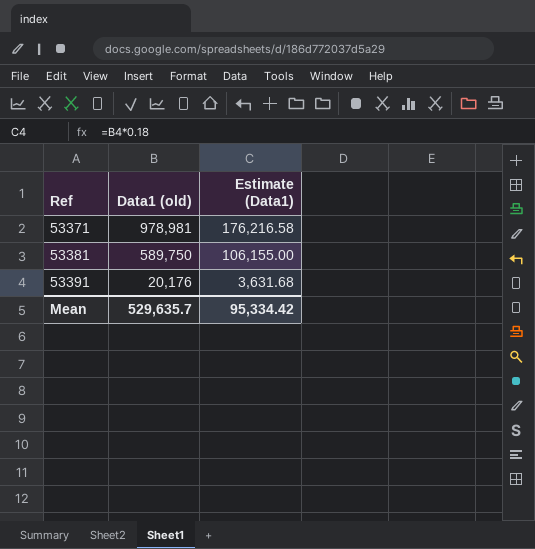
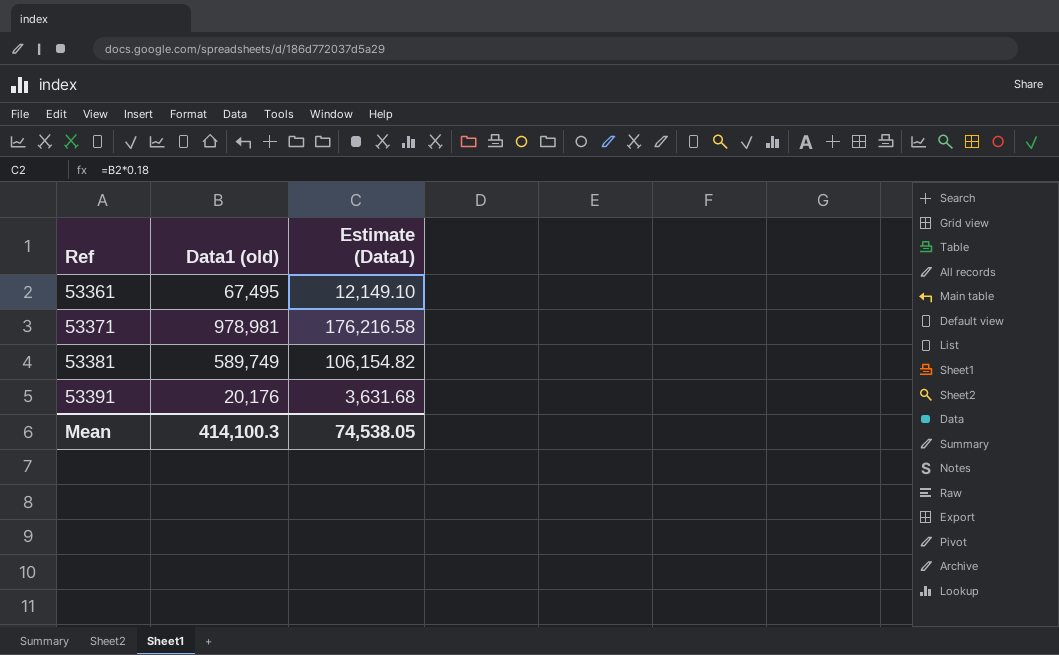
row 53361: none -> 67,495 | 12,149.10
53381 | Data1 (old): 589,750 -> 589,749
53381 | Estimate (Data1): 106,155.00 -> 106,154.82
Mean | Data1 (old): 529,635.7 -> 414,100.3
Mean | Estimate (Data1): 95,334.42 -> 74,538.05

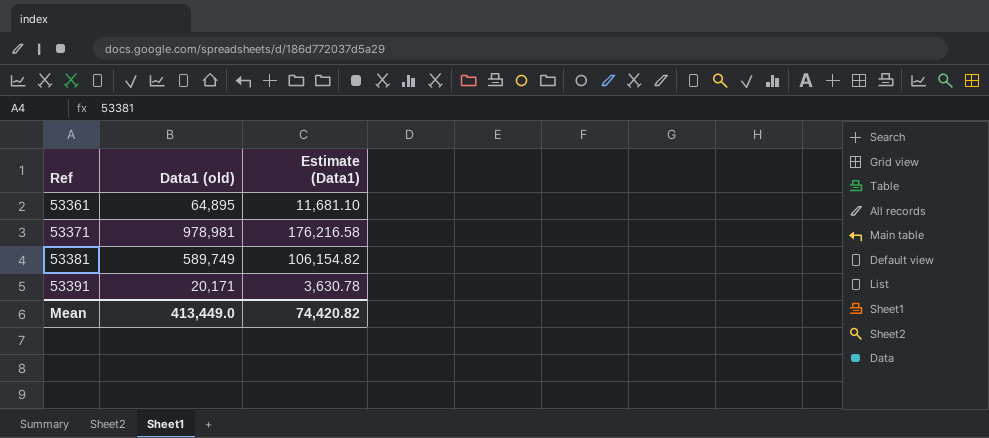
53361 | Data1 (old): 67,495 -> 64,895
53361 | Estimate (Data1): 12,149.10 -> 11,681.10
53391 | Data1 (old): 20,176 -> 20,171
53391 | Estimate (Data1): 3,631.68 -> 3,630.78
Mean | Data1 (old): 414,100.3 -> 413,449.0
Mean | Estimate (Data1): 74,538.05 -> 74,420.82

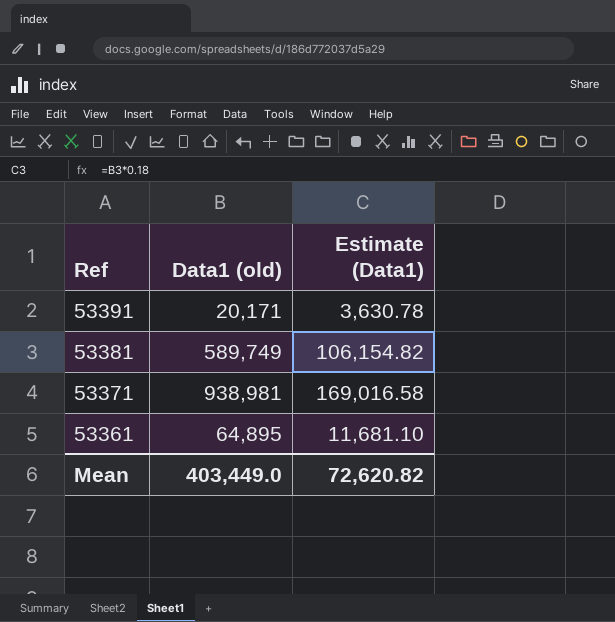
row order: Ref ascending -> Ref descending
53371 | Data1 (old): 978,981 -> 938,981
53371 | Estimate (Data1): 176,216.58 -> 169,016.58
Mean | Data1 (old): 413,449.0 -> 403,449.0
Mean | Estimate (Data1): 74,420.82 -> 72,620.82

